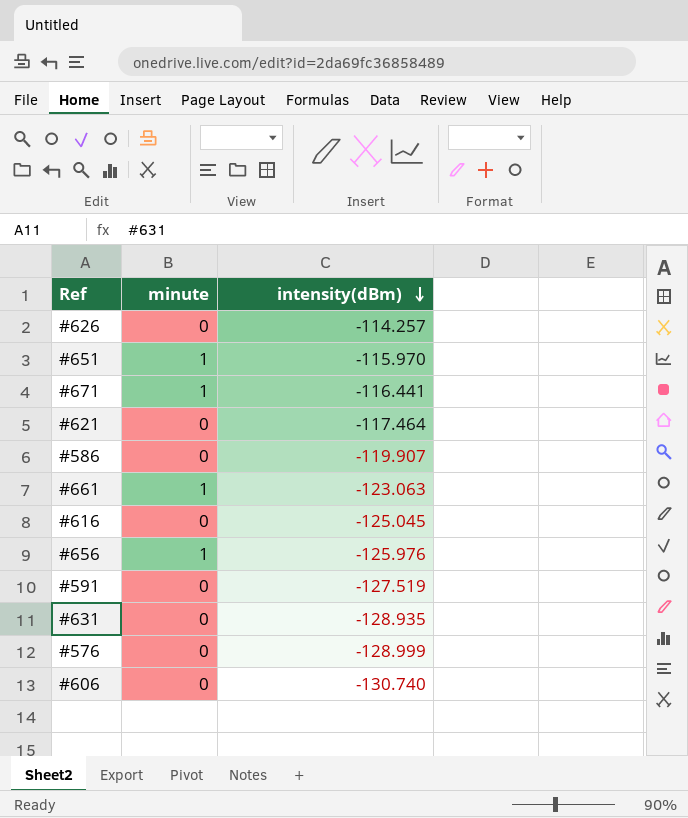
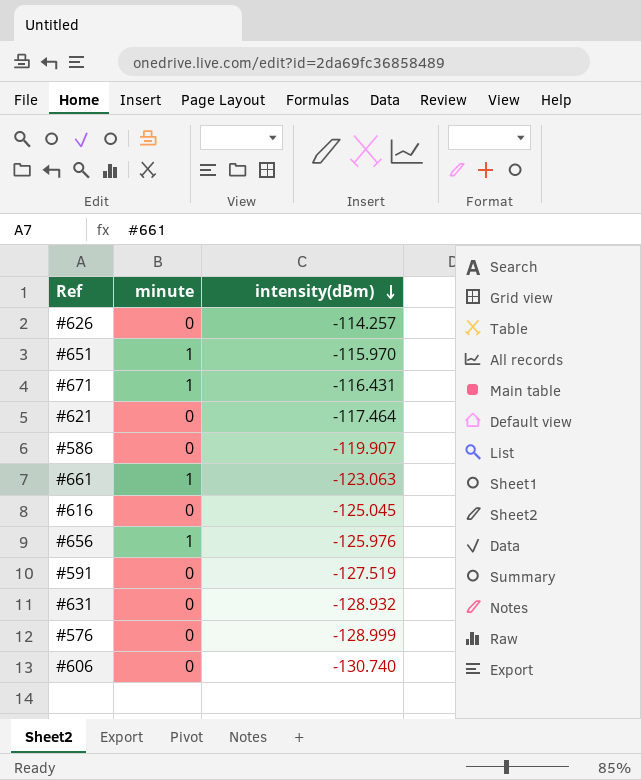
#671 | intensity(dBm): -116.441 -> -116.431
#631 | intensity(dBm): -128.935 -> -128.932

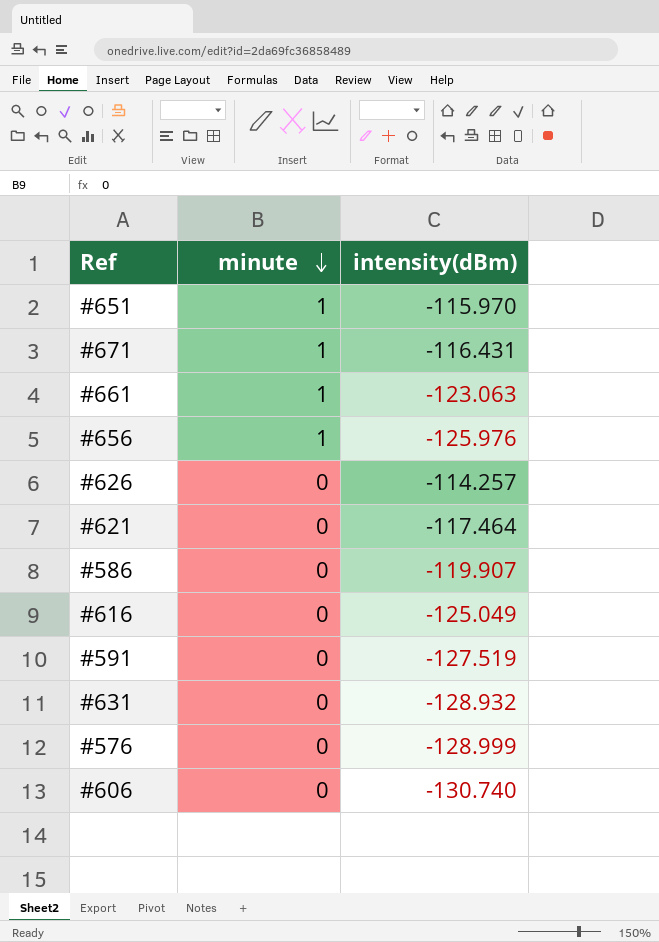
row order: intensity(dBm) descending -> minute descending
#616 | intensity(dBm): -125.045 -> -125.049

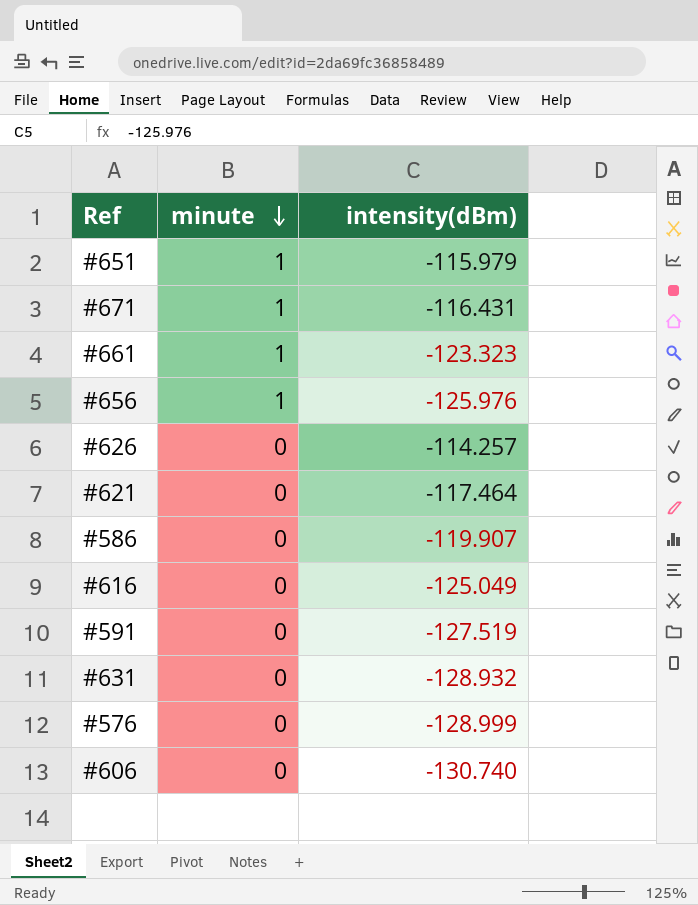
#651 | intensity(dBm): -115.970 -> -115.979
#661 | intensity(dBm): -123.063 -> -123.323

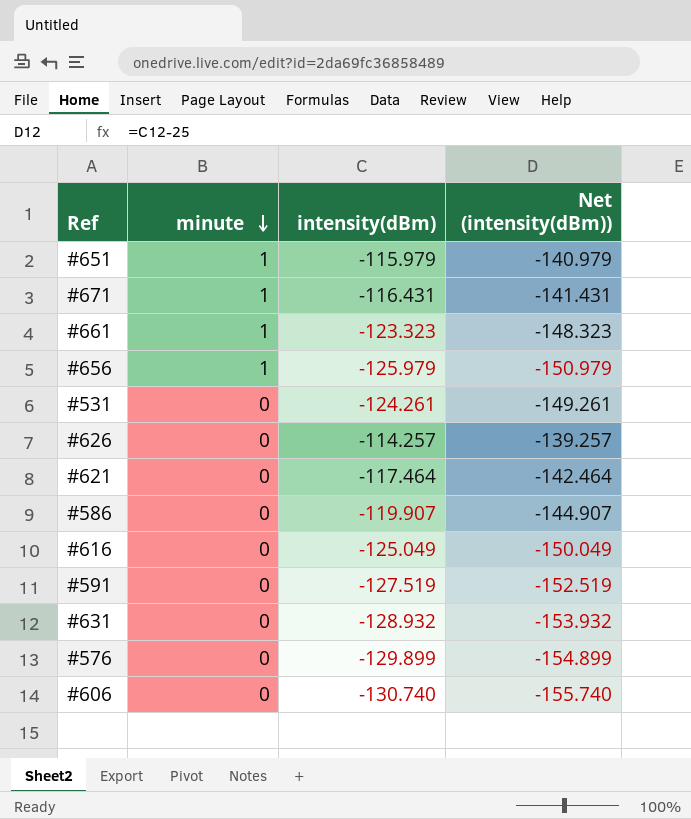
column Net (intensity(dBm)) | formula: none -> [intensity(dBm)] - 25
#656 | intensity(dBm): -125.976 -> -125.979
row #531: none -> 0 | -124.261 | -149.261
#576 | intensity(dBm): -128.999 -> -129.899

